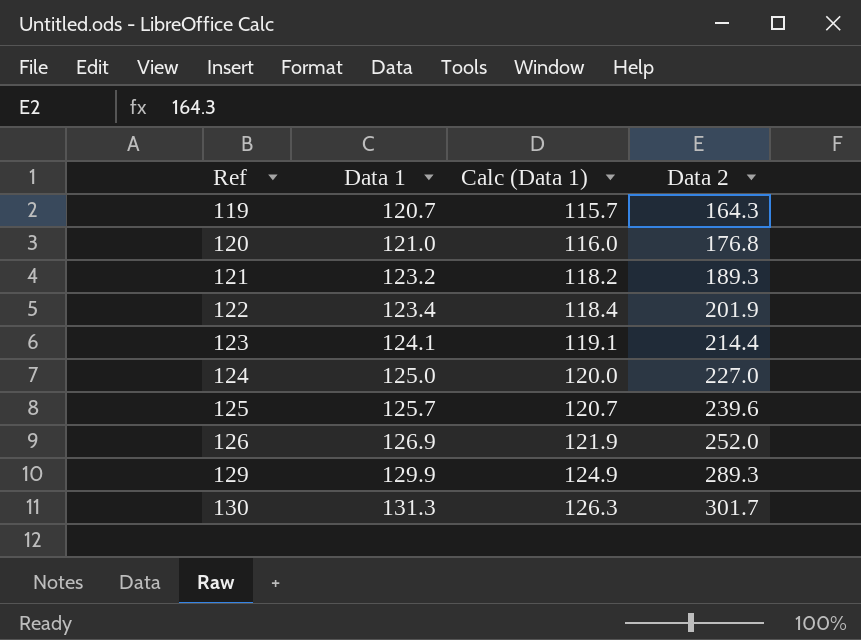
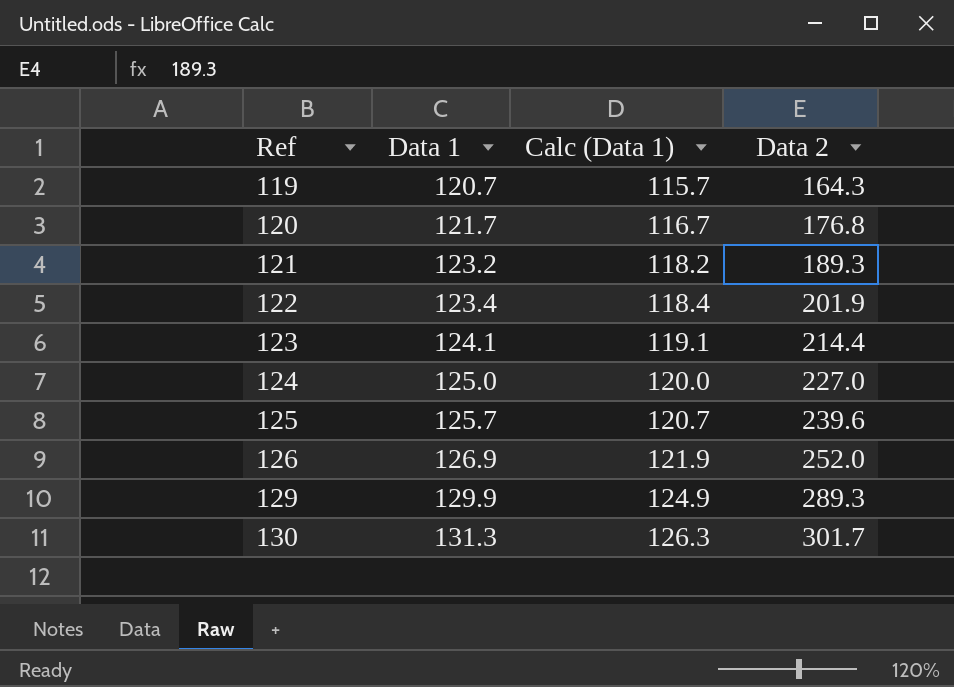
120 | Data 1: 121.0 -> 121.7
120 | Calc (Data 1): 116.0 -> 116.7

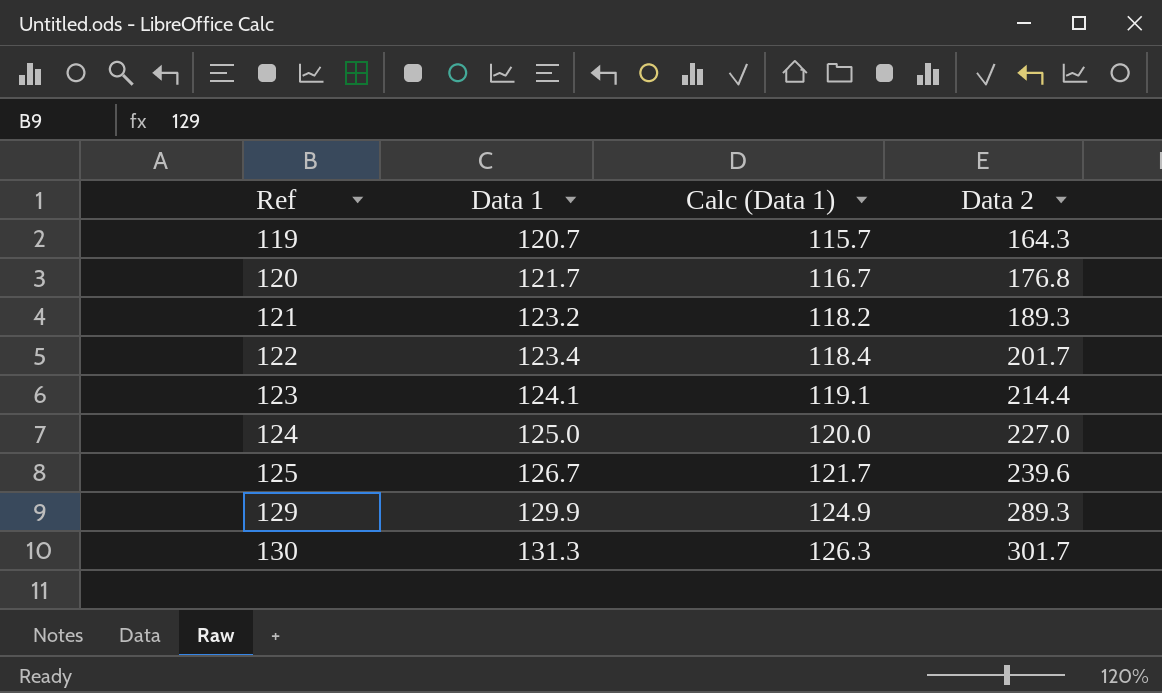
row 126: 126.9 | 121.9 | 252.0 -> none
122 | Data 2: 201.9 -> 201.7
125 | Data 1: 125.7 -> 126.7
125 | Calc (Data 1): 120.7 -> 121.7

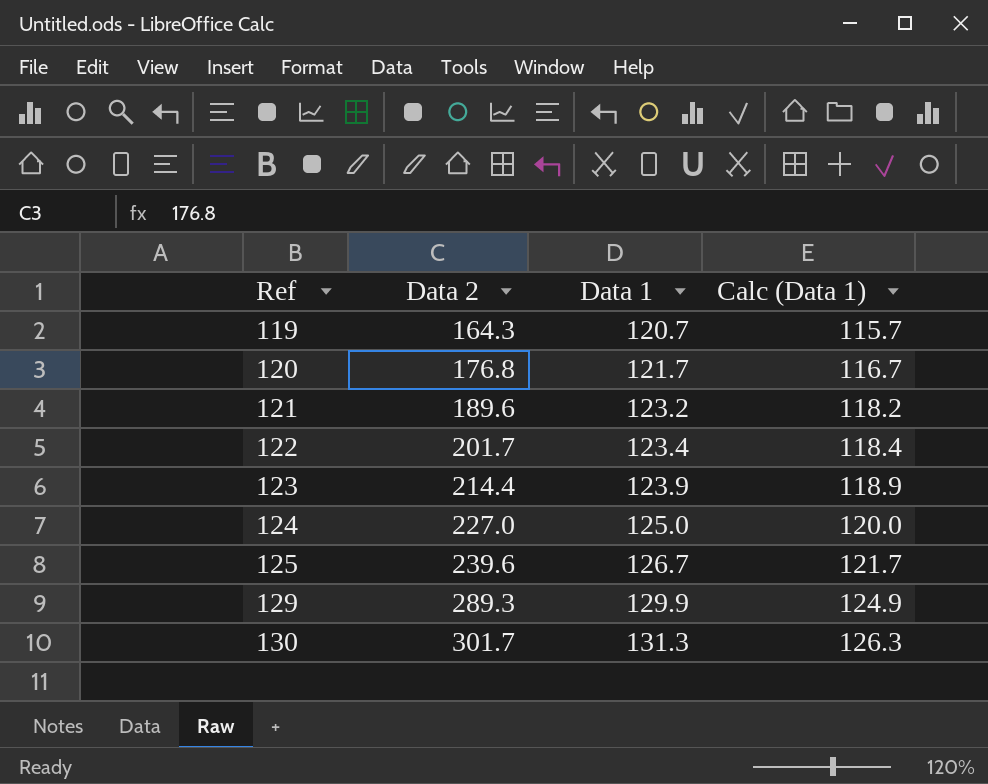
column Data 2 | position: 4 -> 2
121 | Data 2: 189.3 -> 189.6
123 | Data 1: 124.1 -> 123.9
123 | Calc (Data 1): 119.1 -> 118.9

